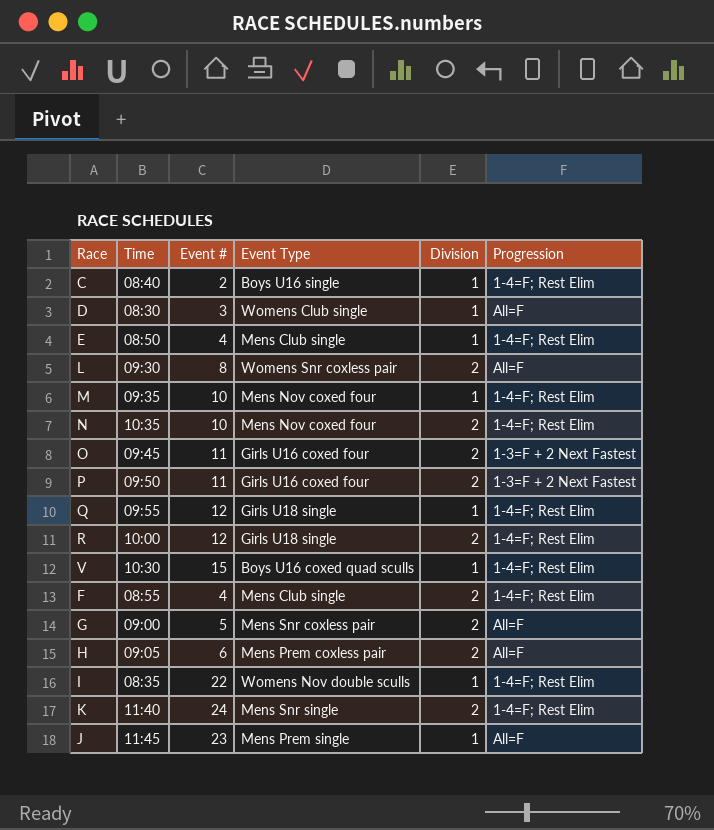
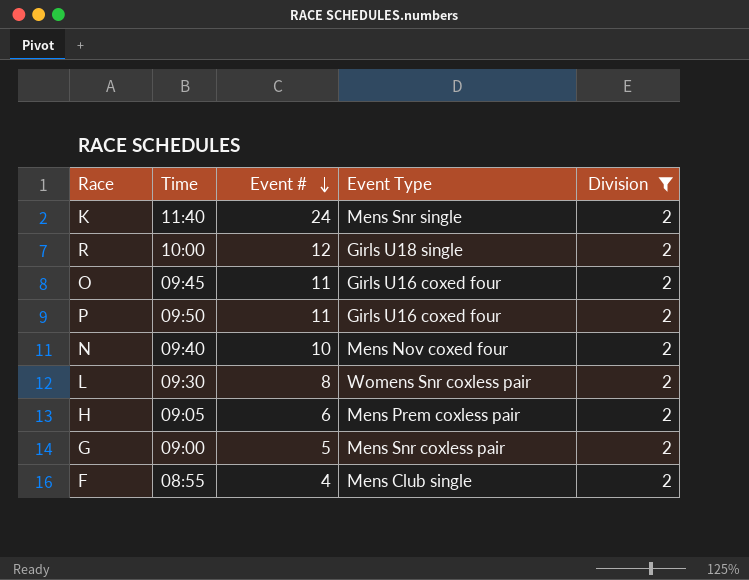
filter: none -> Division = 2
row order: none -> Event # descending
column Progression | position: 6 -> none
N | Time: 10:35 -> 09:40

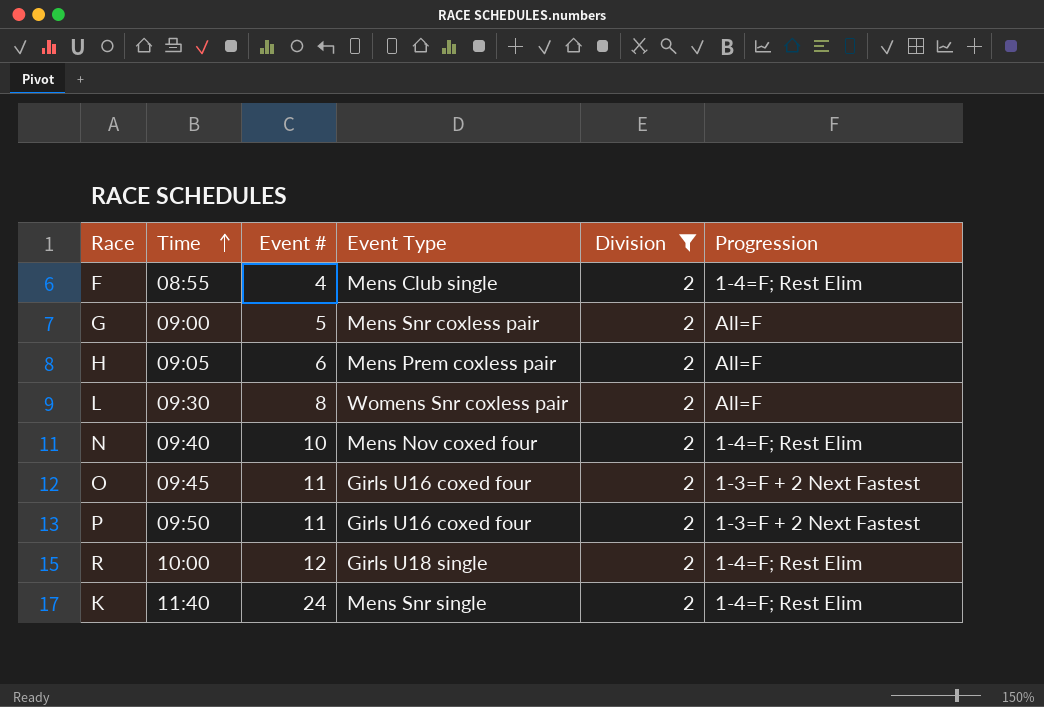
row order: Event # descending -> Time ascending
column Progression | position: none -> 6

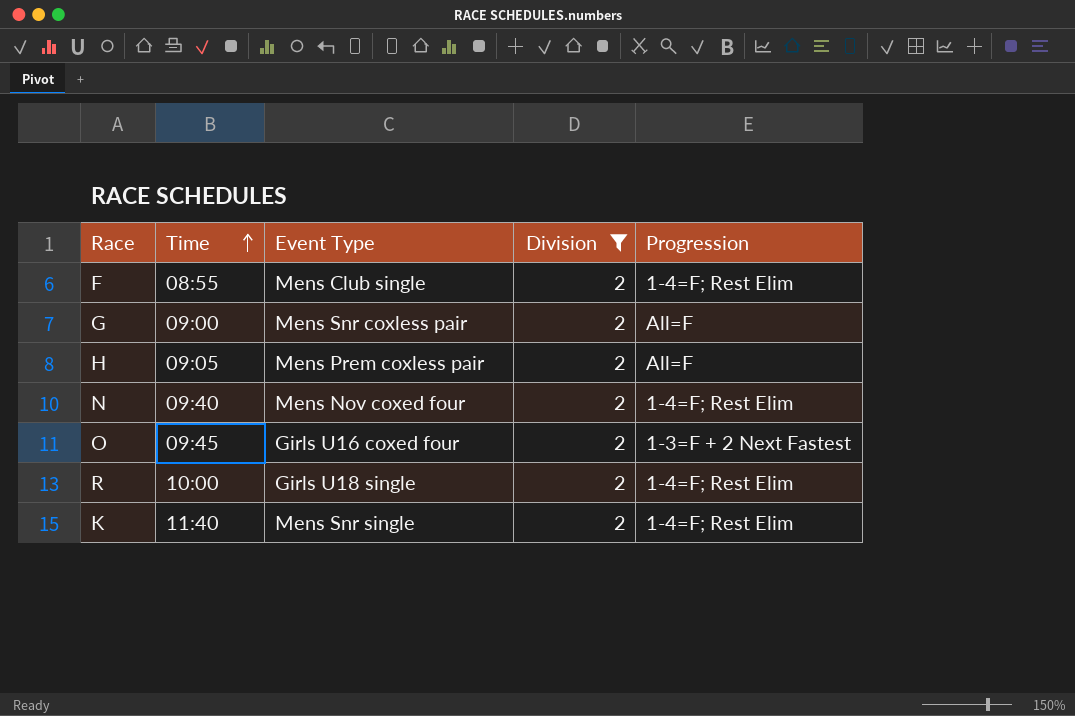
column Event # | position: 3 -> none
row L: 09:30 | 8 | Womens Snr coxless pair | 2 | All=F -> none
row P: 09:50 | 11 | Girls U16 coxed four | 2 | 1-3=F + 2 Next Fastest -> none

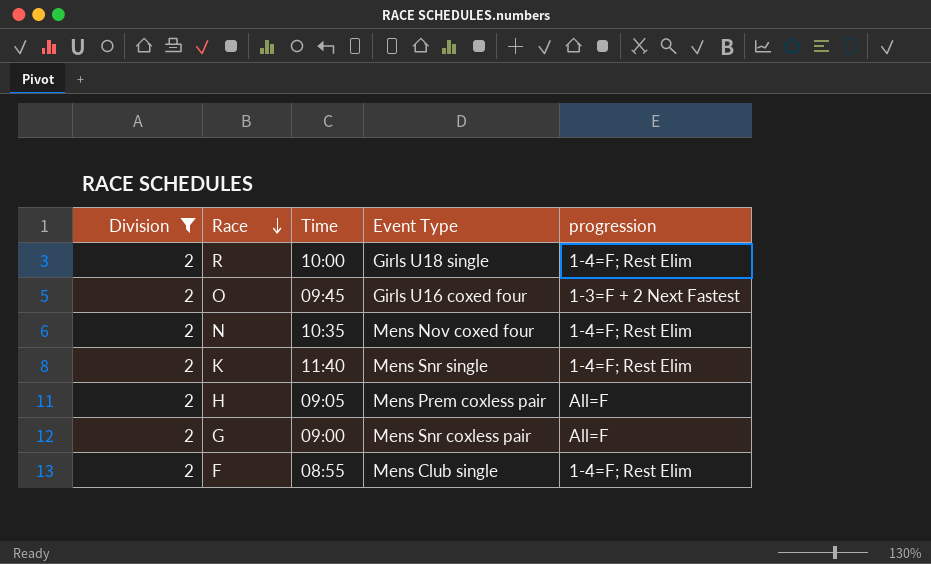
row order: Time ascending -> Race descending
column Division | position: 4 -> 1
column name: Progression -> progression
N | Time: 09:40 -> 10:35

